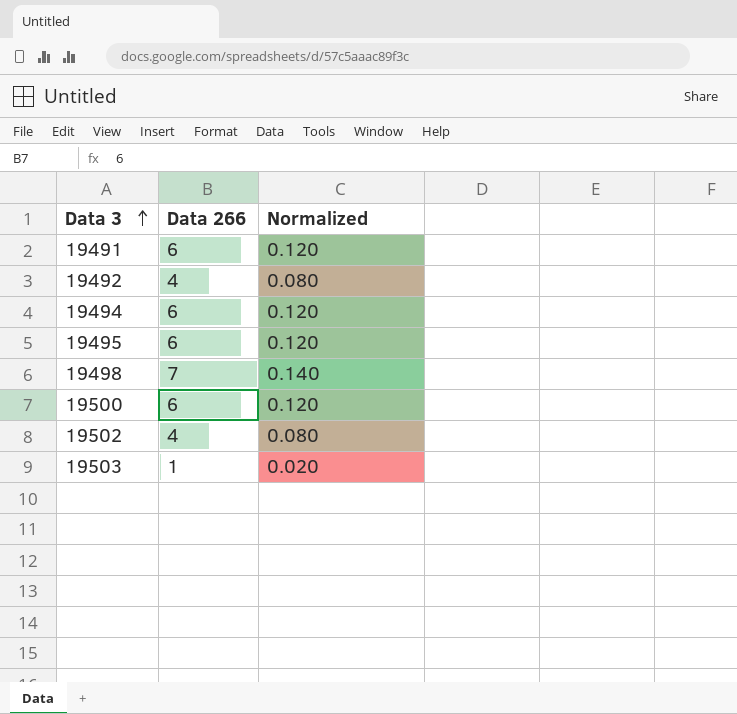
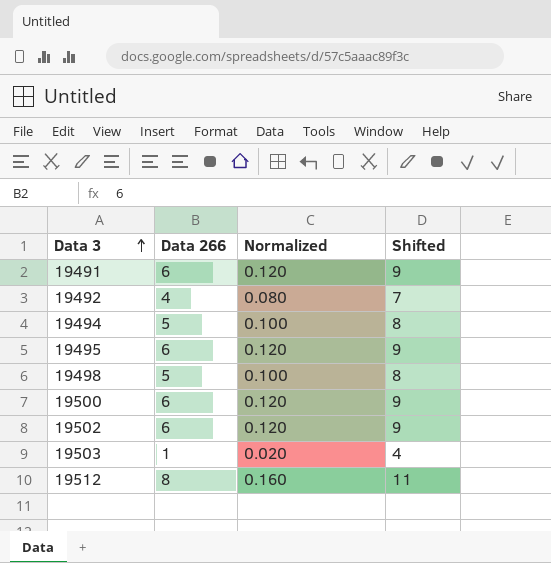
column Shifted | formula: none -> [Data 266] + 3
19494 | Data 266: 6 -> 5
19494 | Normalized: 0.120 -> 0.100
19498 | Data 266: 7 -> 5
19498 | Normalized: 0.140 -> 0.100
19502 | Data 266: 4 -> 6
19502 | Normalized: 0.080 -> 0.120
row 19512: none -> 8 | 0.160 | 11

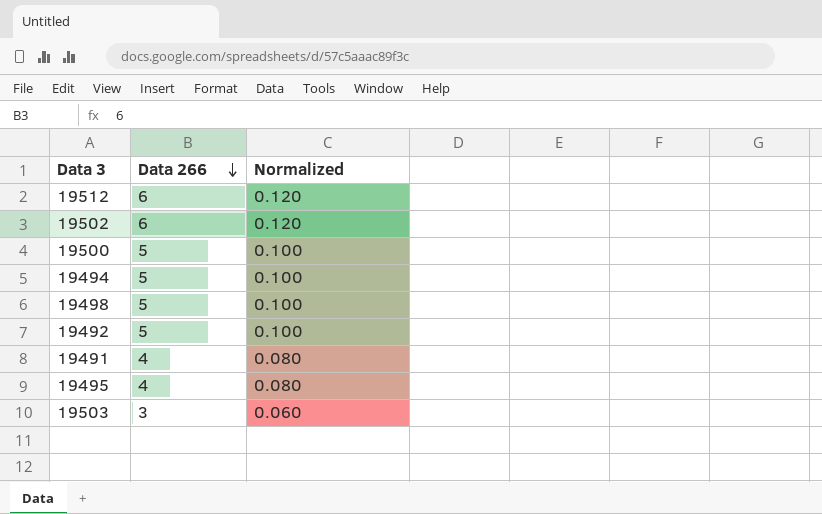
row order: Data 3 ascending -> Data 266 descending
column Shifted | formula: [Data 266] + 3 -> none
19512 | Data 266: 8 -> 6
19512 | Normalized: 0.160 -> 0.120
19500 | Data 266: 6 -> 5
19500 | Normalized: 0.120 -> 0.100
19492 | Data 266: 4 -> 5
19492 | Normalized: 0.080 -> 0.100
19491 | Data 266: 6 -> 4
19491 | Normalized: 0.120 -> 0.080
19495 | Data 266: 6 -> 4
19495 | Normalized: 0.120 -> 0.080
19503 | Data 266: 1 -> 3
19503 | Normalized: 0.020 -> 0.060

